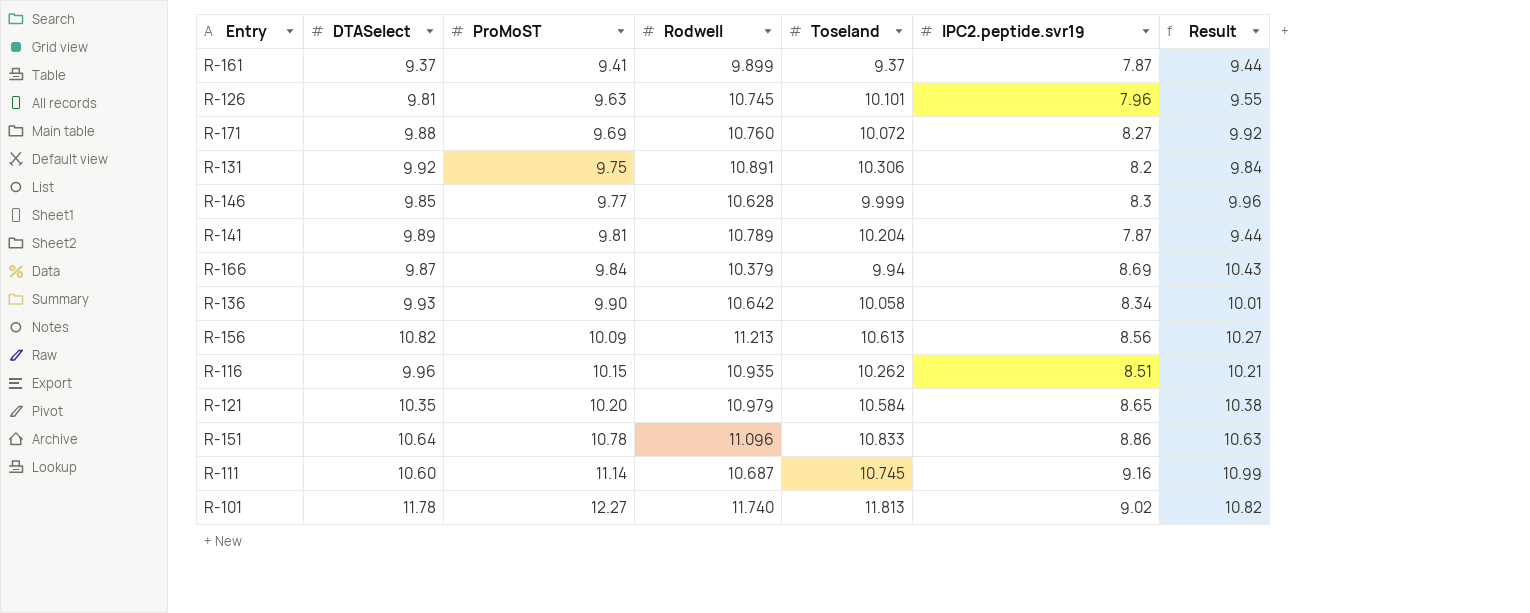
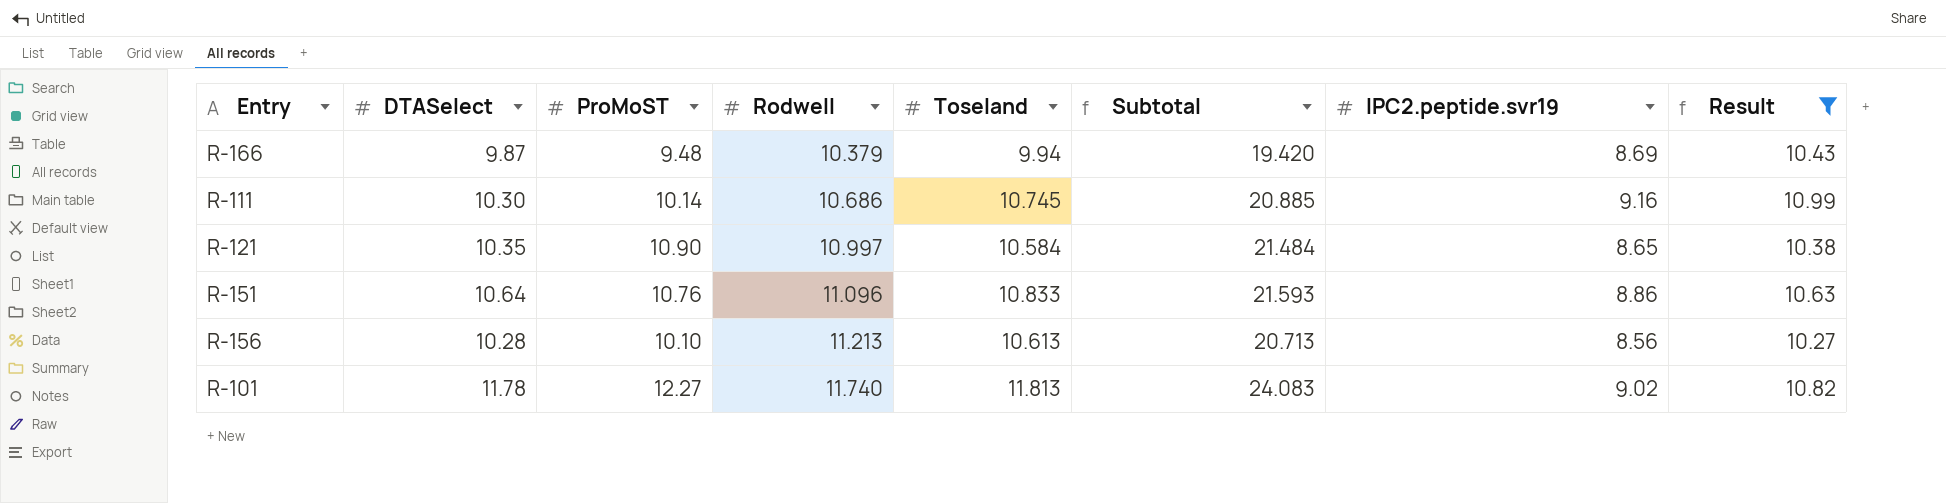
filter: none -> Result >= 10.27
row order: ProMoST ascending -> Rodwell ascending
column Subtotal | formula: none -> [ProMoST] + [Toseland]
R-166 | ProMoST: 9.84 -> 9.48
R-111 | DTASelect: 10.60 -> 10.30
R-111 | ProMoST: 11.14 -> 10.14
R-111 | Rodwell: 10.687 -> 10.686
R-121 | ProMoST: 10.20 -> 10.90
R-121 | Rodwell: 10.979 -> 10.997
R-151 | ProMoST: 10.78 -> 10.76
R-156 | DTASelect: 10.82 -> 10.28
R-156 | ProMoST: 10.09 -> 10.10

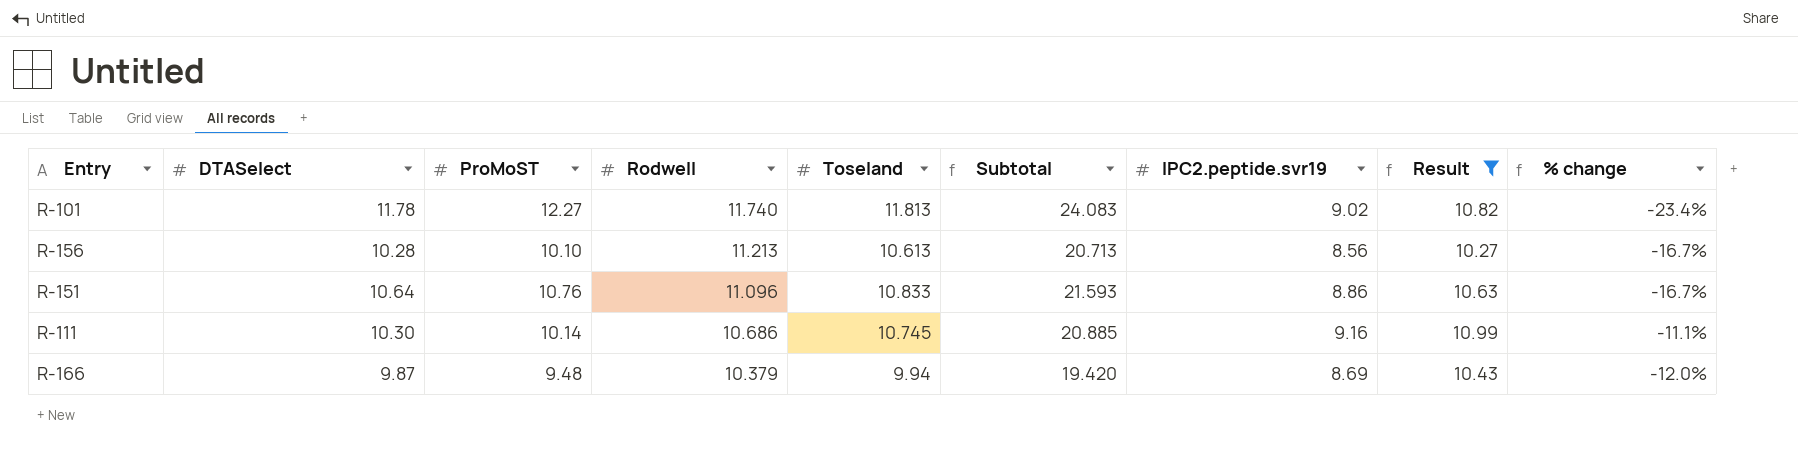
row order: Rodwell ascending -> Rodwell descending
column % change | formula: none -> ([IPC2.peptide.svr19] - [DTASelect]) / [DTASelect]
row R-121: 10.35 | 10.90 | 10.997 | 10.584 | 21.484 | 8.65 | 10.38 -> none

